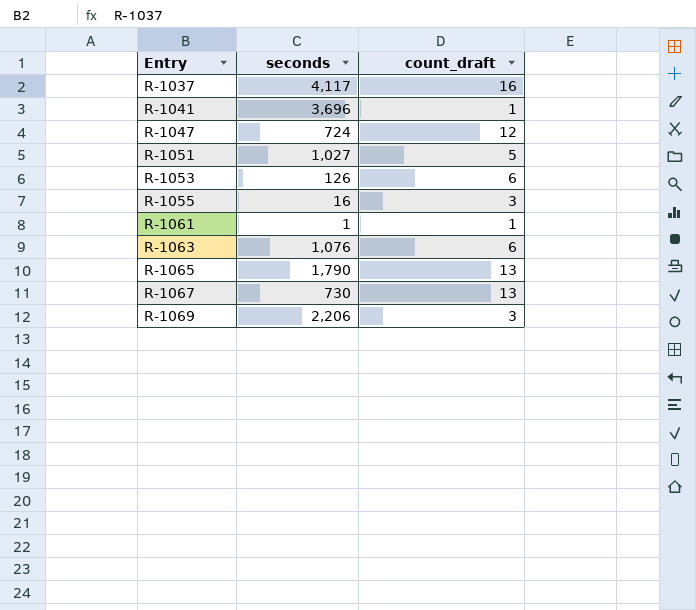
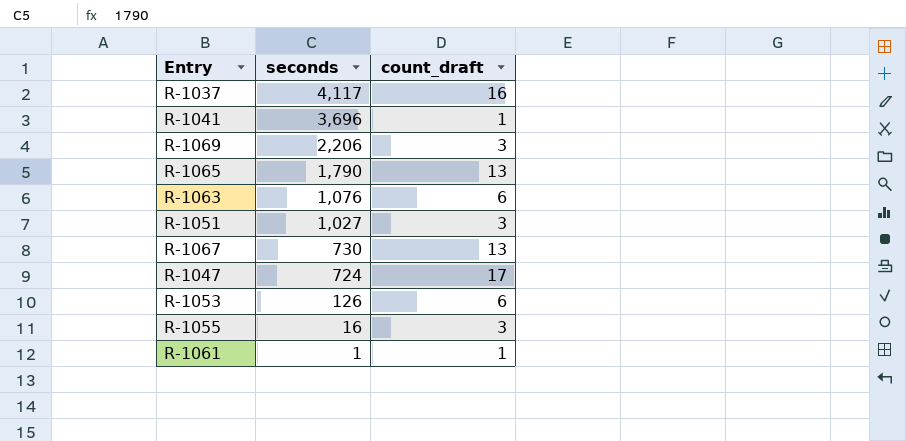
row order: Entry ascending -> seconds descending
R-1051 | count_draft: 5 -> 3
R-1047 | count_draft: 12 -> 17

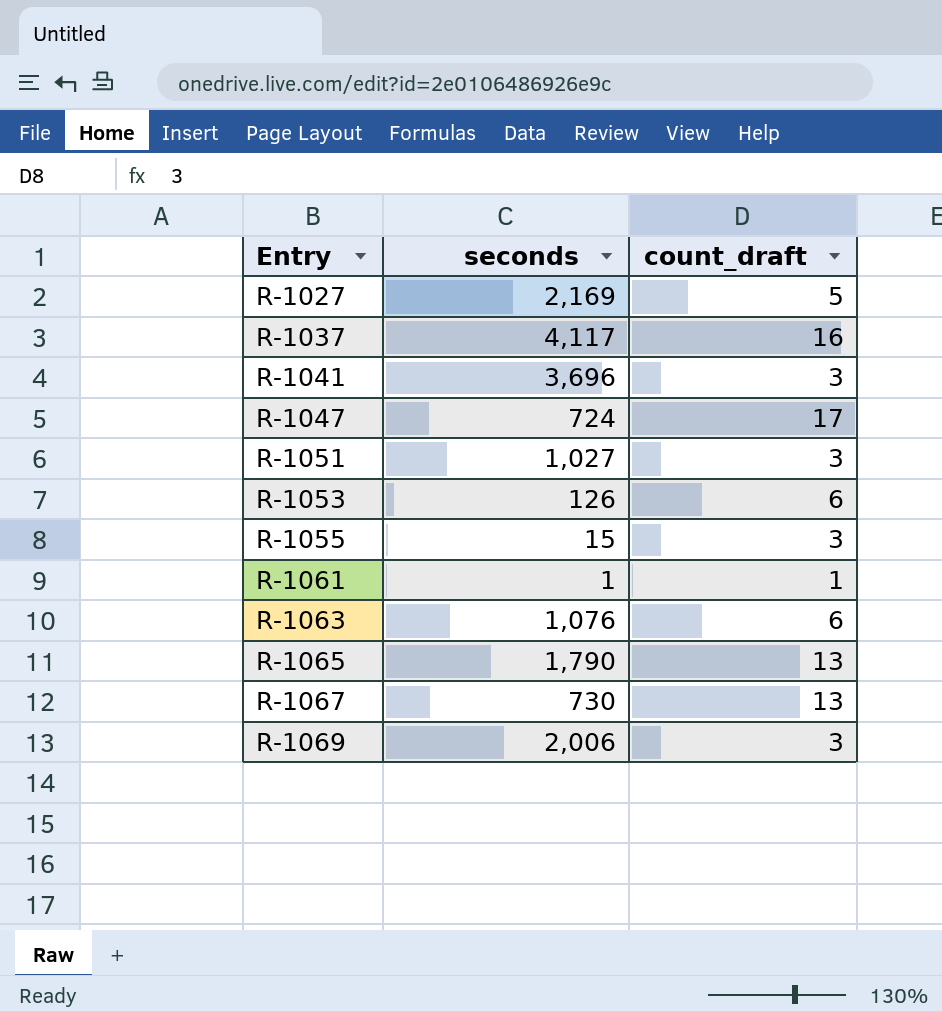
row order: seconds descending -> Entry ascending
row R-1027: none -> 2,169 | 5
R-1041 | count_draft: 1 -> 3
R-1055 | seconds: 16 -> 15
R-1069 | seconds: 2,206 -> 2,006

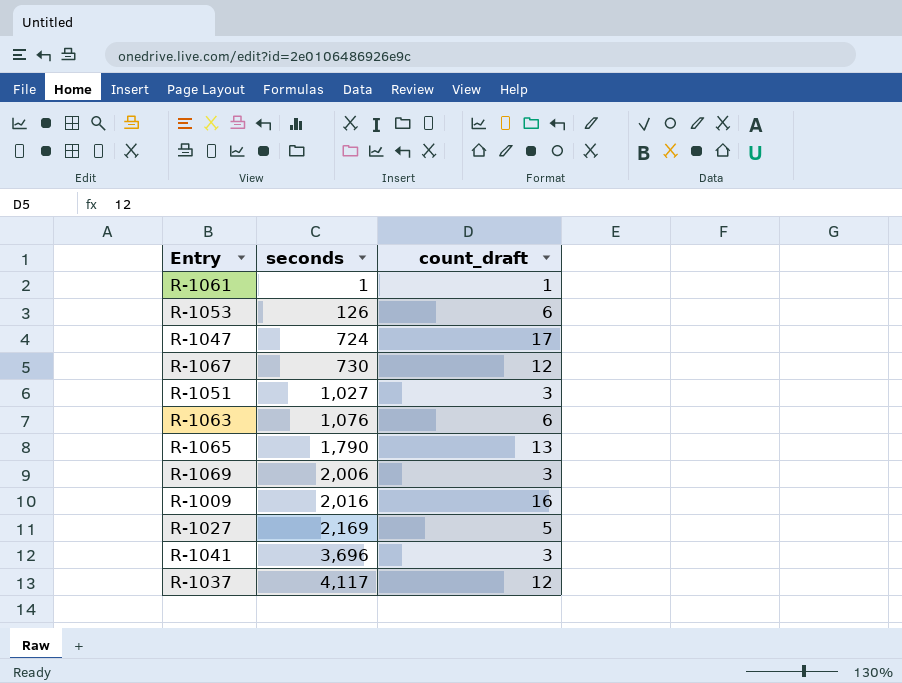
row order: Entry ascending -> seconds ascending
row R-1055: 15 | 3 -> none
R-1067 | count_draft: 13 -> 12
row R-1009: none -> 2,016 | 16
R-1037 | count_draft: 16 -> 12

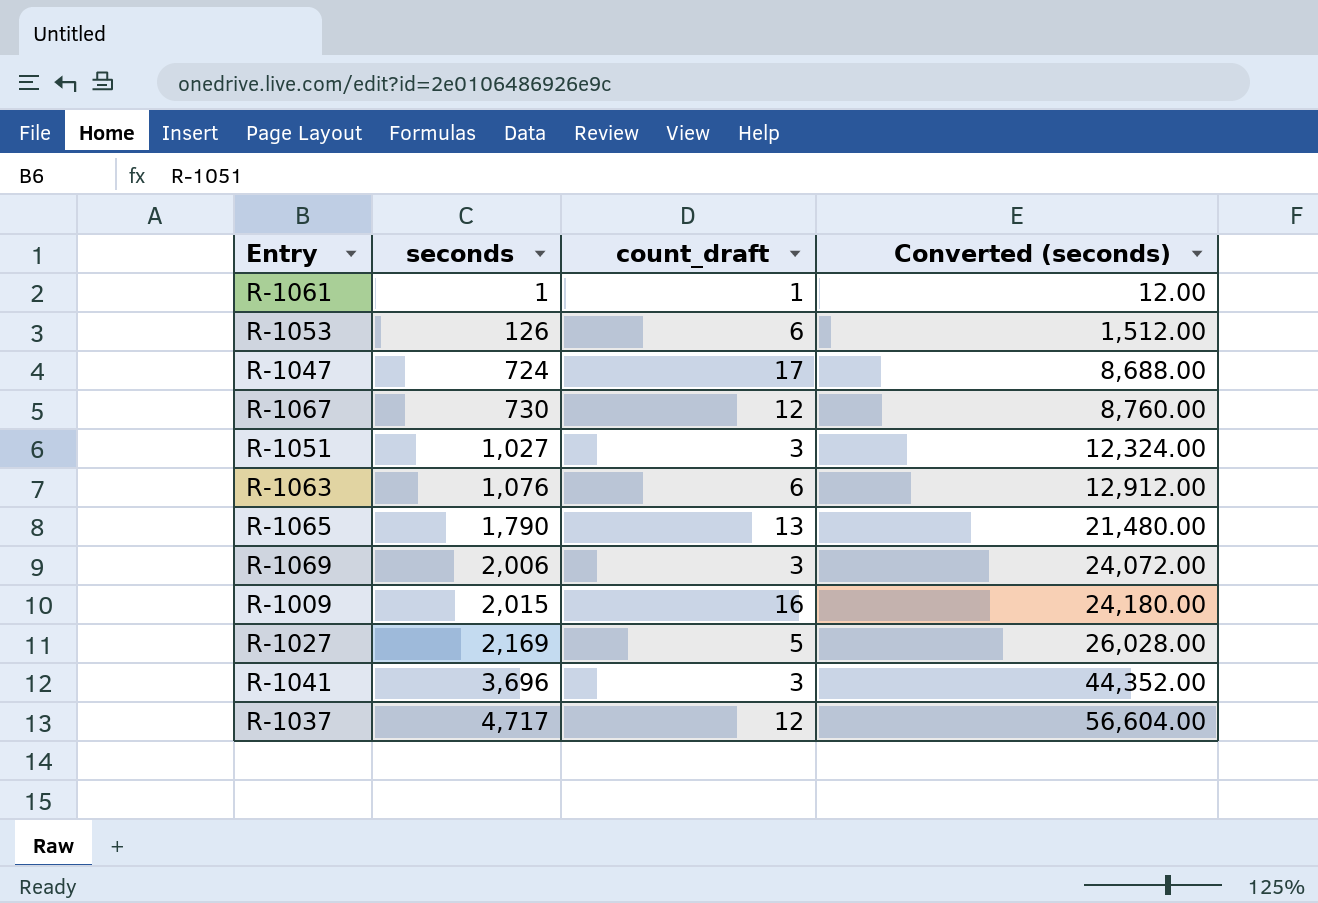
column Converted (seconds) | formula: none -> [seconds] * 12
R-1009 | seconds: 2,016 -> 2,015
R-1037 | seconds: 4,117 -> 4,717

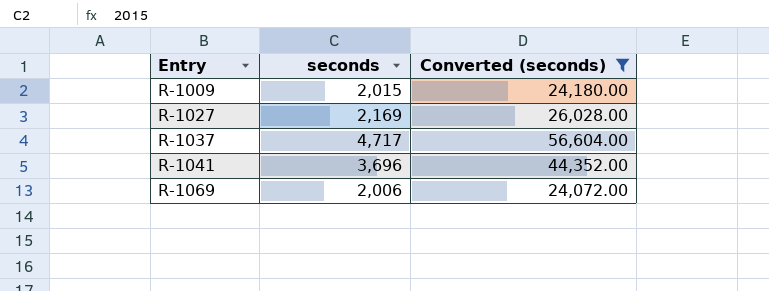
filter: none -> Converted (seconds) >= 24,072.00
row order: seconds ascending -> Entry ascending
column count_draft | position: 3 -> none

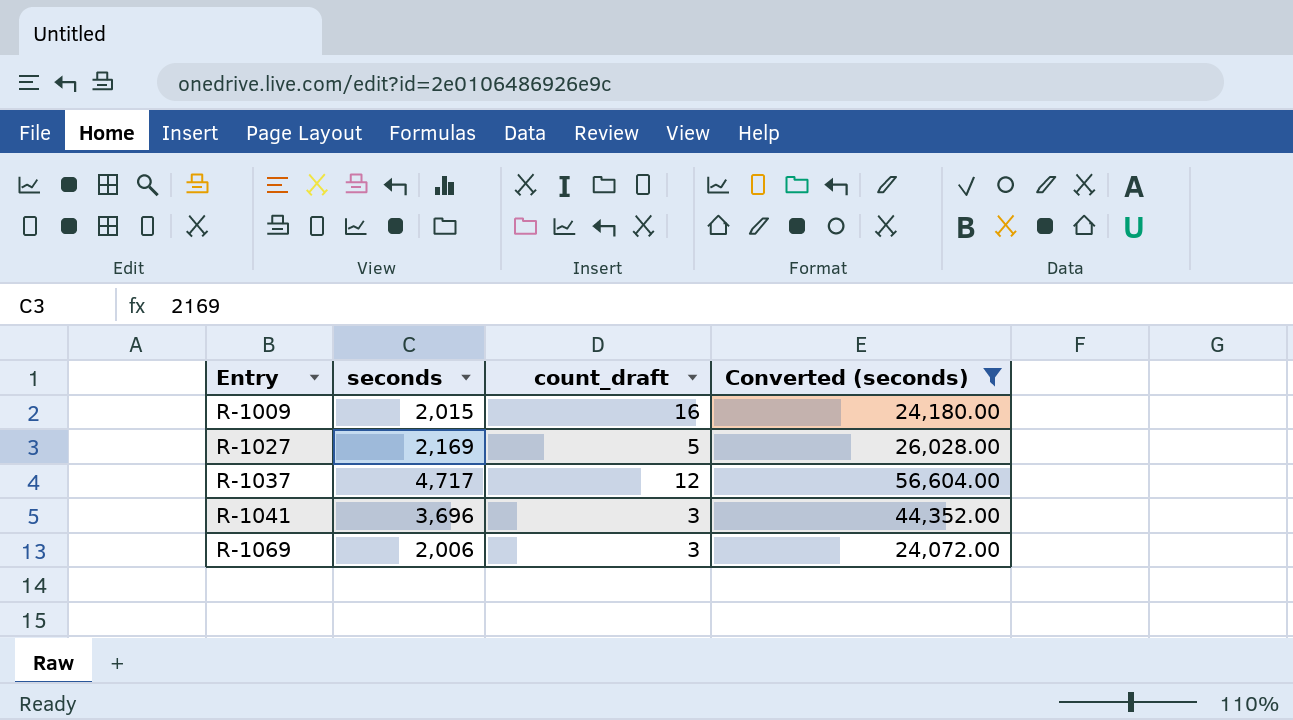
column count_draft | position: none -> 3

